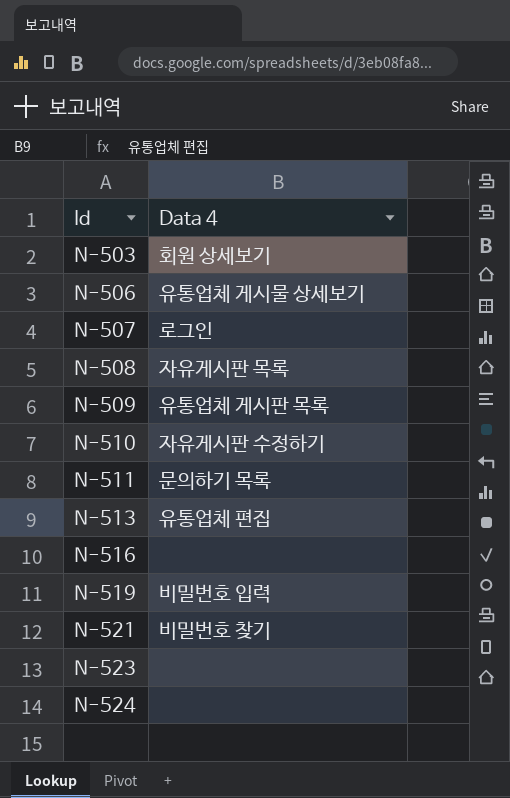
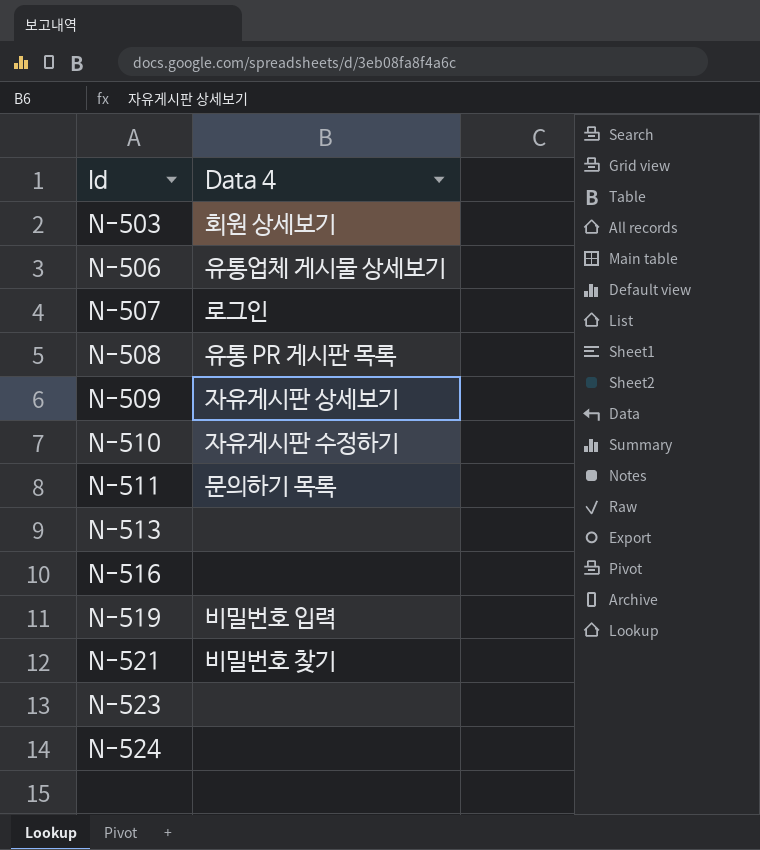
N-508 | Data 4: 자유게시판 목록 -> 유통 PR 게시판 목록
N-509 | Data 4: 유통업체 게시판 목록 -> 자유게시판 상세보기
N-513 | Data 4: 유통업체 편집 -> none

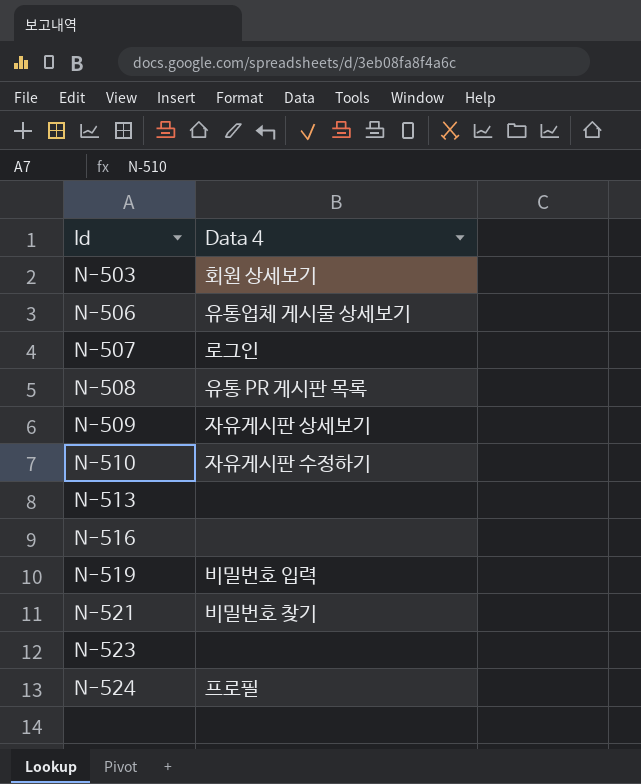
row N-511: 문의하기 목록 -> none
N-524 | Data 4: none -> 프로필

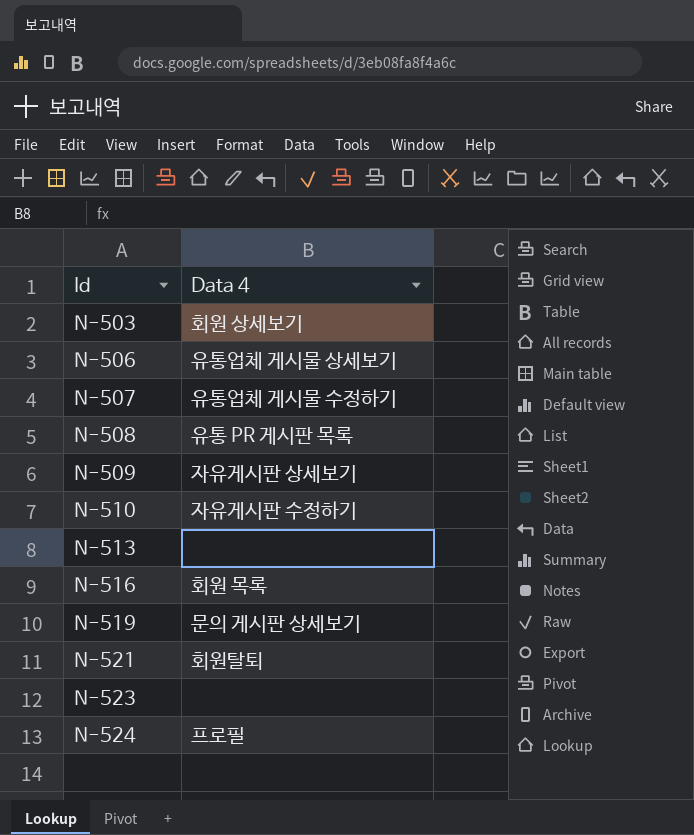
N-507 | Data 4: 로그인 -> 유통업체 게시물 수정하기
N-516 | Data 4: none -> 회원 목록
N-519 | Data 4: 비밀번호 입력 -> 문의 게시판 상세보기
N-521 | Data 4: 비밀번호 찾기 -> 회원탈퇴

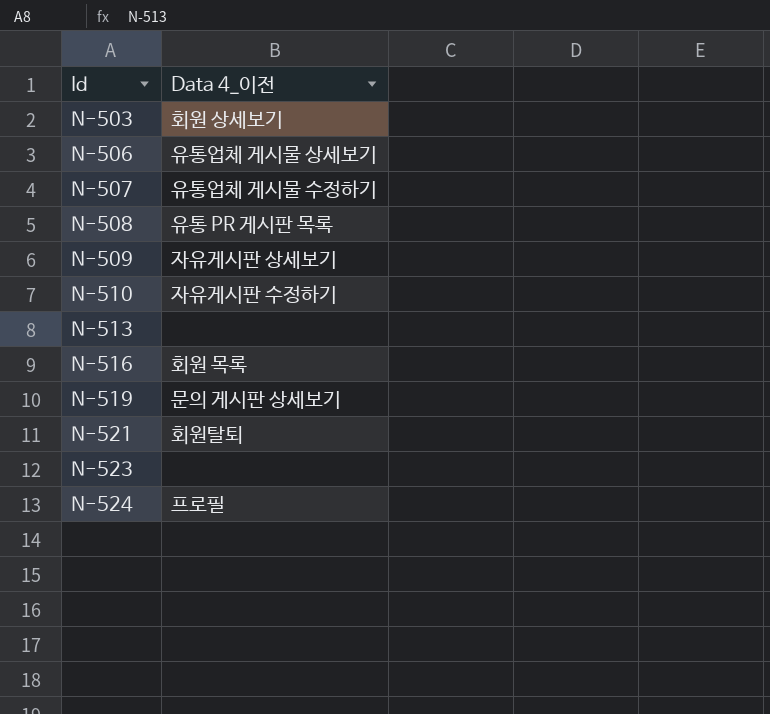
column name: Data 4 -> Data 4_이전

